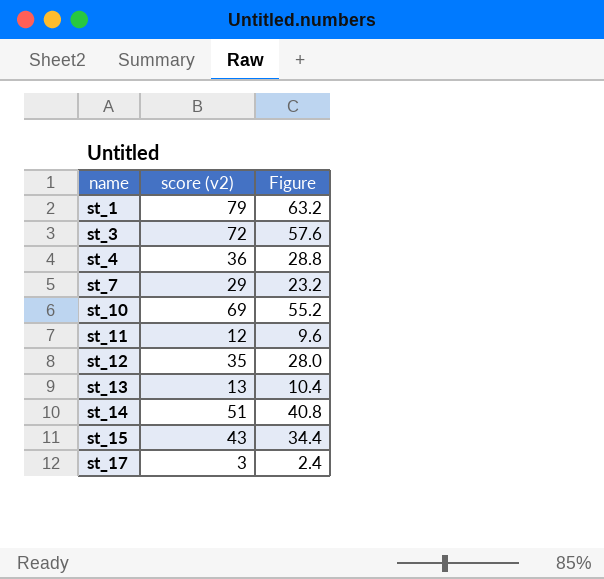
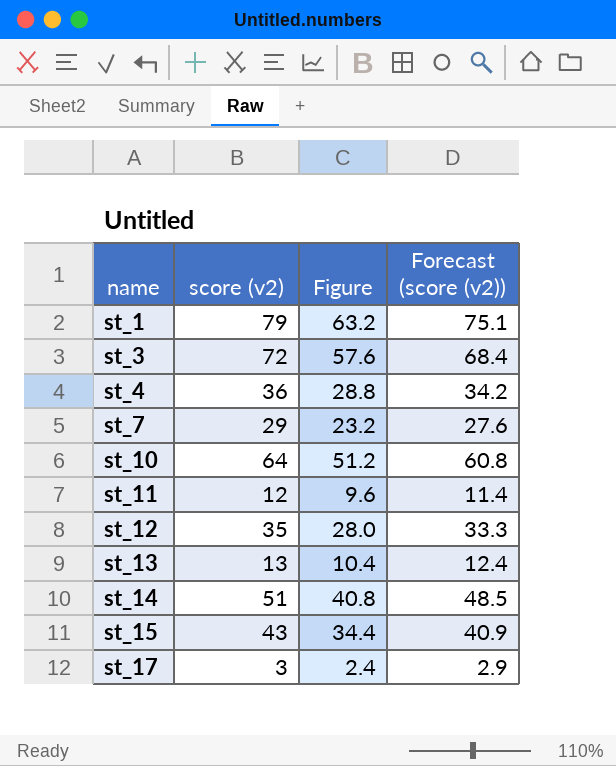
column Forecast (score (v2)) | formula: none -> [score (v2)] * 0.95
st_10 | score (v2): 69 -> 64
st_10 | Figure: 55.2 -> 51.2

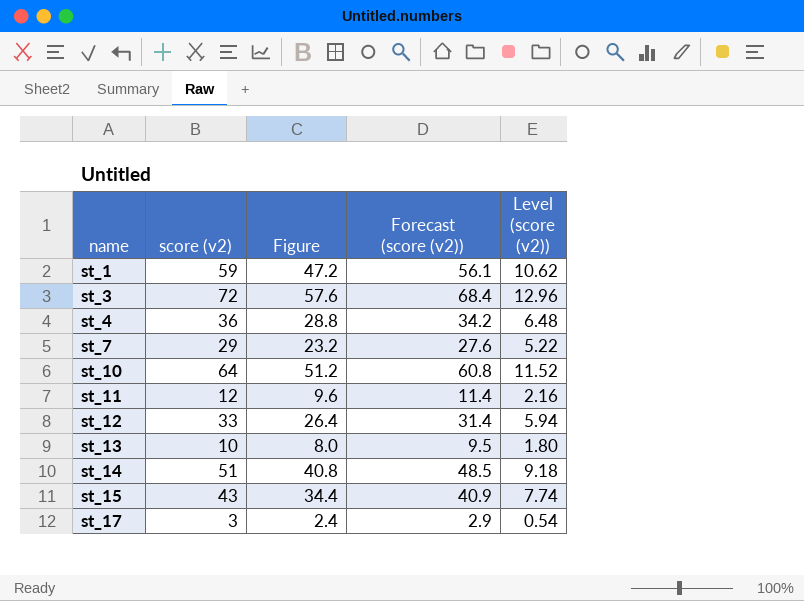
column Level (score (v2)) | formula: none -> [score (v2)] * 0.18
st_1 | score (v2): 79 -> 59
st_1 | Figure: 63.2 -> 47.2
st_1 | Forecast (score (v2)): 75.1 -> 56.1
st_12 | score (v2): 35 -> 33
st_12 | Figure: 28.0 -> 26.4
st_12 | Forecast (score (v2)): 33.3 -> 31.4
st_13 | score (v2): 13 -> 10
st_13 | Figure: 10.4 -> 8.0
st_13 | Forecast (score (v2)): 12.4 -> 9.5

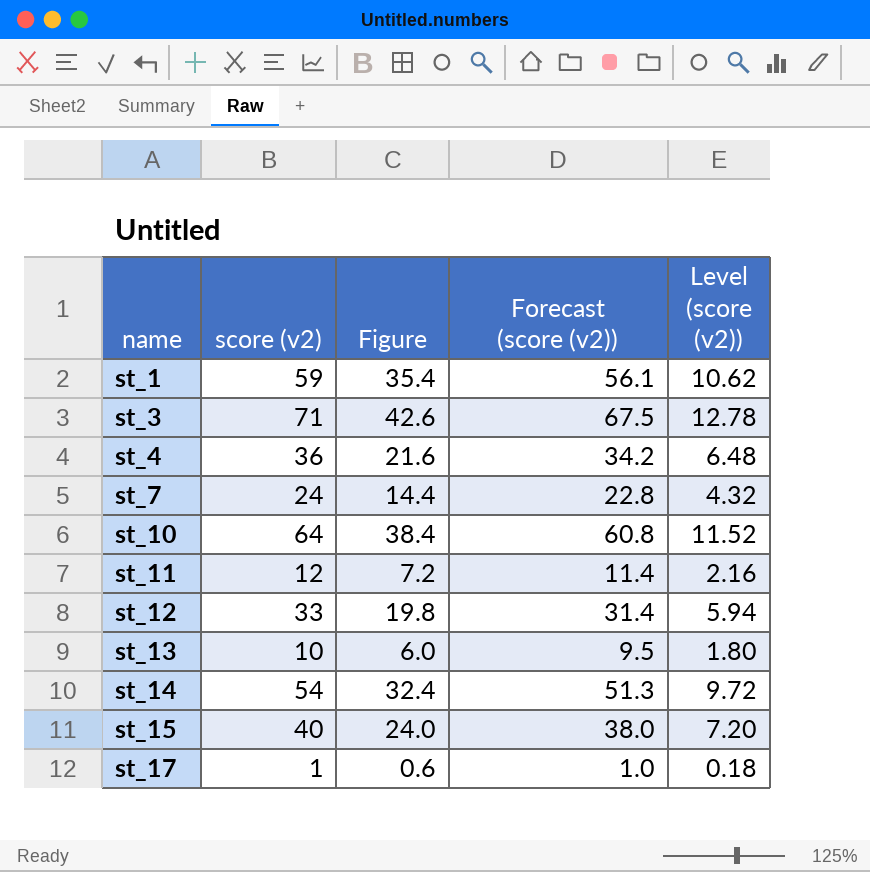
column Figure | formula: [score (v2)] * 0.8 -> [score (v2)] * 0.6
st_3 | score (v2): 72 -> 71
st_3 | Forecast (score (v2)): 68.4 -> 67.5
st_3 | Level (score (v2)): 12.96 -> 12.78
st_7 | score (v2): 29 -> 24
st_7 | Forecast (score (v2)): 27.6 -> 22.8
st_7 | Level (score (v2)): 5.22 -> 4.32
st_14 | score (v2): 51 -> 54
st_14 | Forecast (score (v2)): 48.5 -> 51.3
st_14 | Level (score (v2)): 9.18 -> 9.72
st_15 | score (v2): 43 -> 40
st_15 | Forecast (score (v2)): 40.9 -> 38.0
st_15 | Level (score (v2)): 7.74 -> 7.20
st_17 | score (v2): 3 -> 1
st_17 | Forecast (score (v2)): 2.9 -> 1.0
st_17 | Level (score (v2)): 0.54 -> 0.18

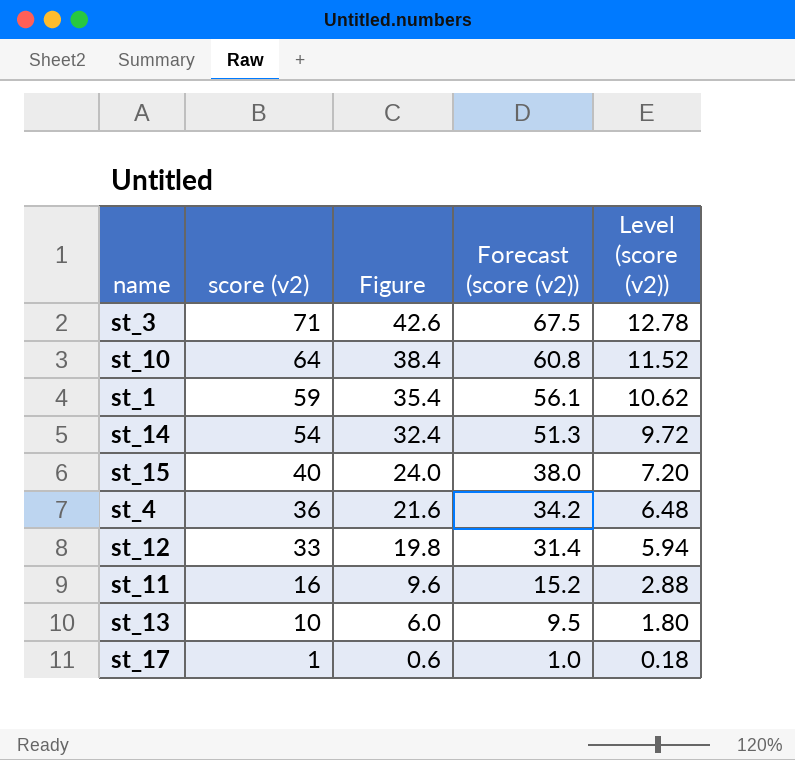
row order: name ascending -> score (v2) descending
row st_7: 24 | 14.4 | 22.8 | 4.32 -> none
st_11 | score (v2): 12 -> 16
st_11 | Figure: 7.2 -> 9.6
st_11 | Forecast (score (v2)): 11.4 -> 15.2
st_11 | Level (score (v2)): 2.16 -> 2.88

